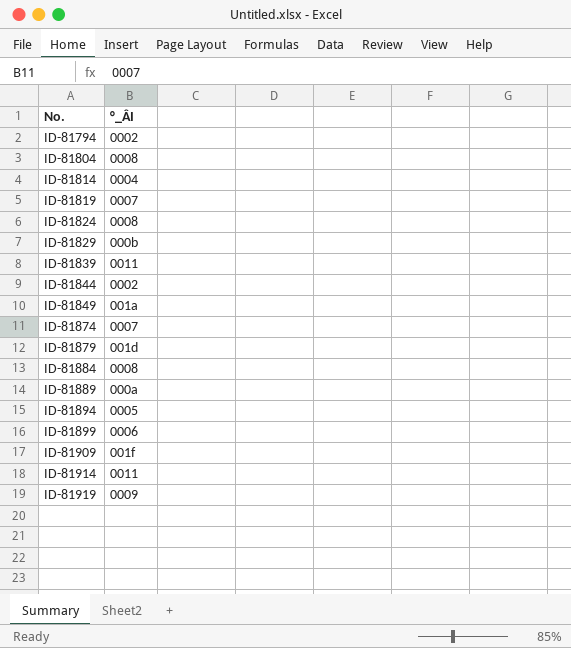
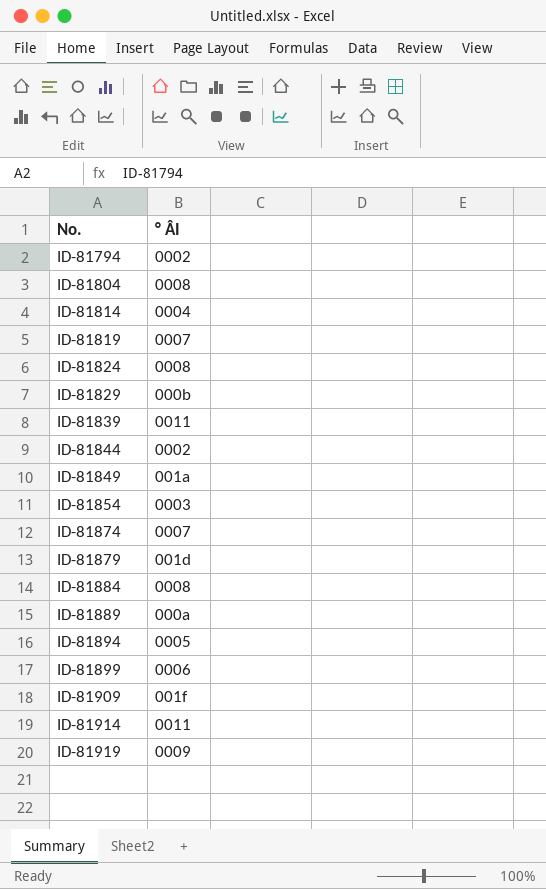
column name: °_ÂI -> ° ÂI
row ID-81854: none -> 0003

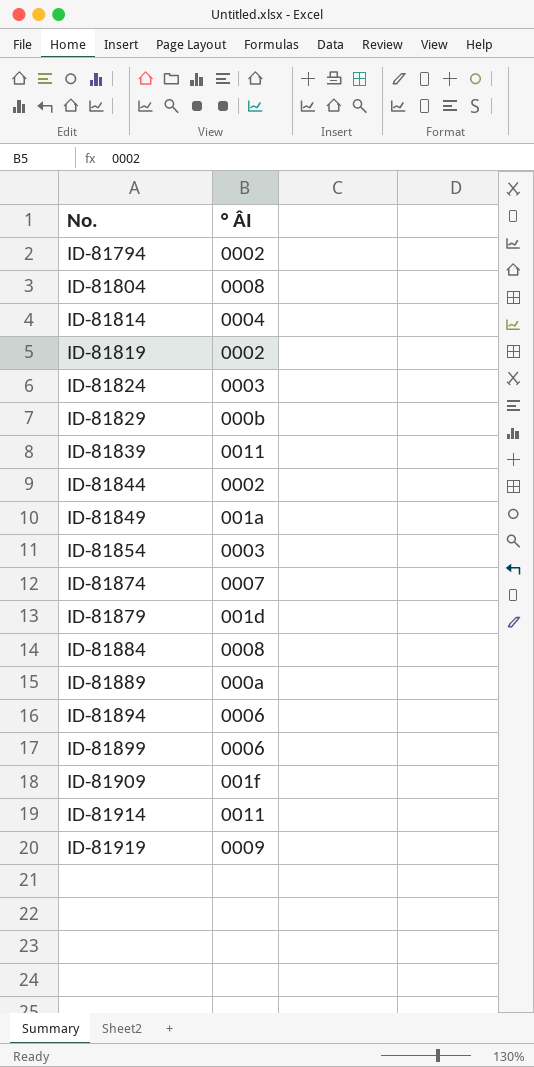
ID-81819 | ° ÂI: 0007 -> 0002
ID-81824 | ° ÂI: 0008 -> 0003
ID-81894 | ° ÂI: 0005 -> 0006

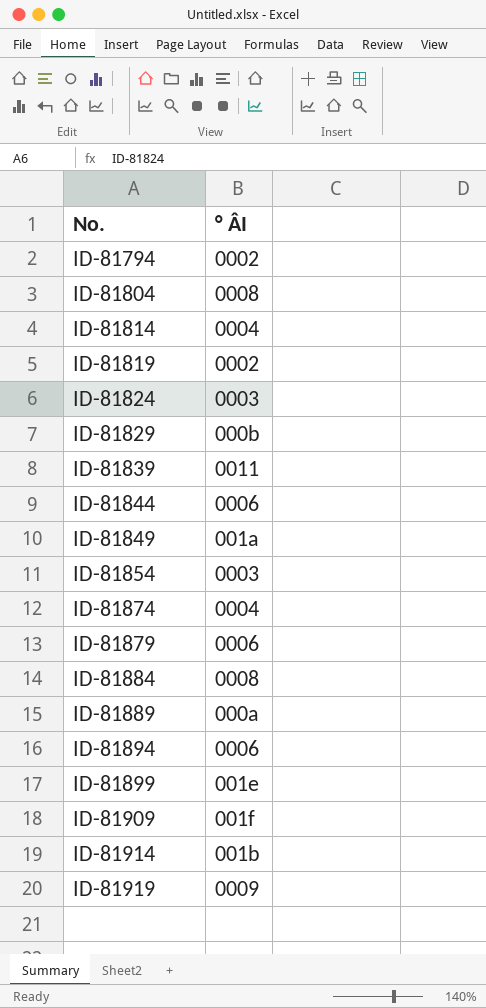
ID-81844 | ° ÂI: 0002 -> 0006
ID-81874 | ° ÂI: 0007 -> 0004
ID-81879 | ° ÂI: 001d -> 0006
ID-81899 | ° ÂI: 0006 -> 001e
ID-81914 | ° ÂI: 0011 -> 001b

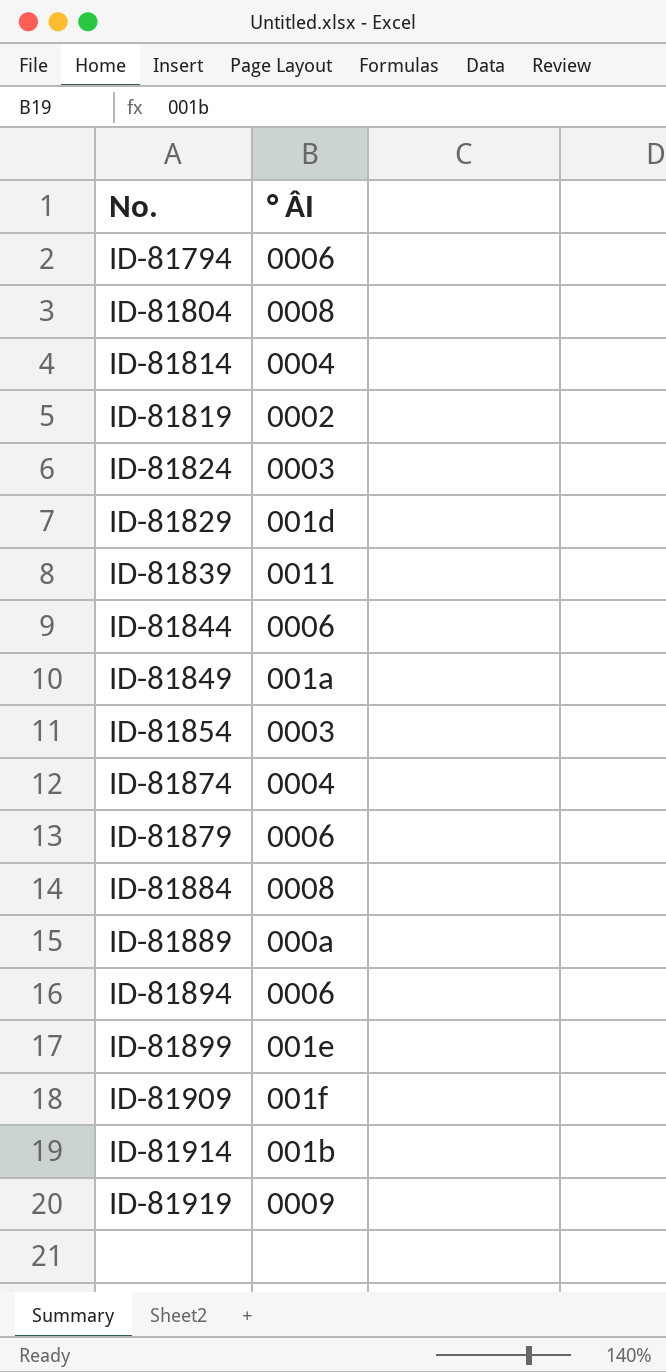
ID-81794 | ° ÂI: 0002 -> 0006
ID-81829 | ° ÂI: 000b -> 001d

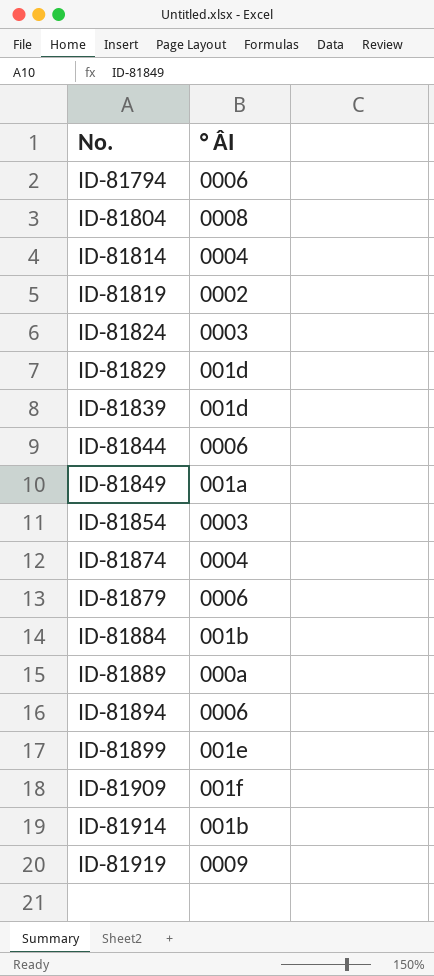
ID-81839 | ° ÂI: 0011 -> 001d
ID-81884 | ° ÂI: 0008 -> 001b

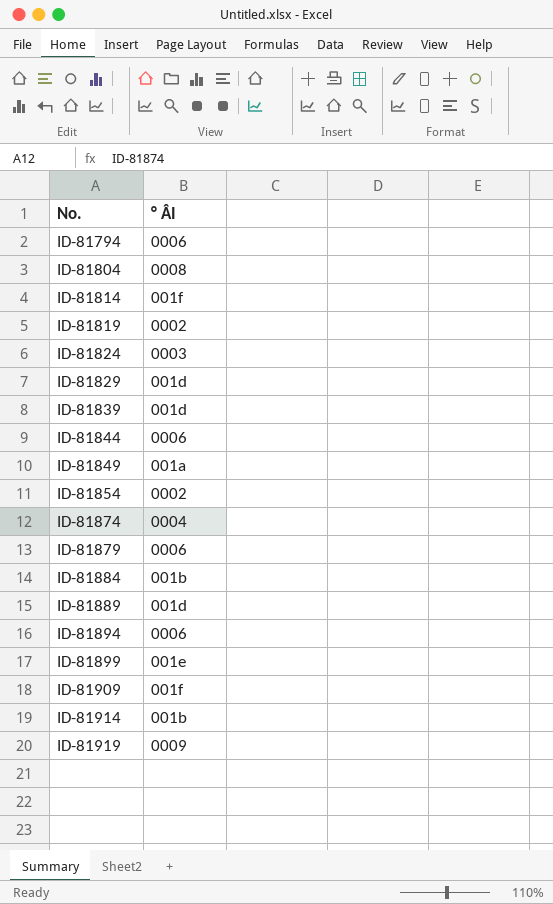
ID-81814 | ° ÂI: 0004 -> 001f
ID-81854 | ° ÂI: 0003 -> 0002
ID-81889 | ° ÂI: 000a -> 001d

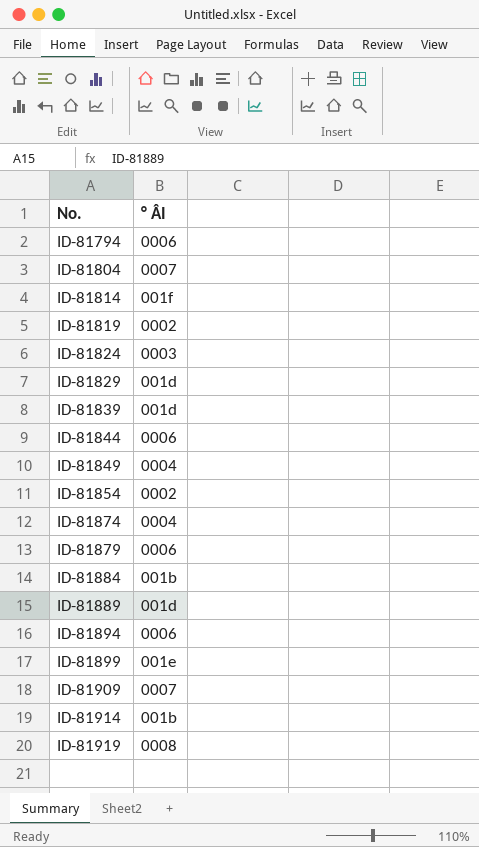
ID-81804 | ° ÂI: 0008 -> 0007
ID-81849 | ° ÂI: 001a -> 0004
ID-81909 | ° ÂI: 001f -> 0007
ID-81919 | ° ÂI: 0009 -> 0008

